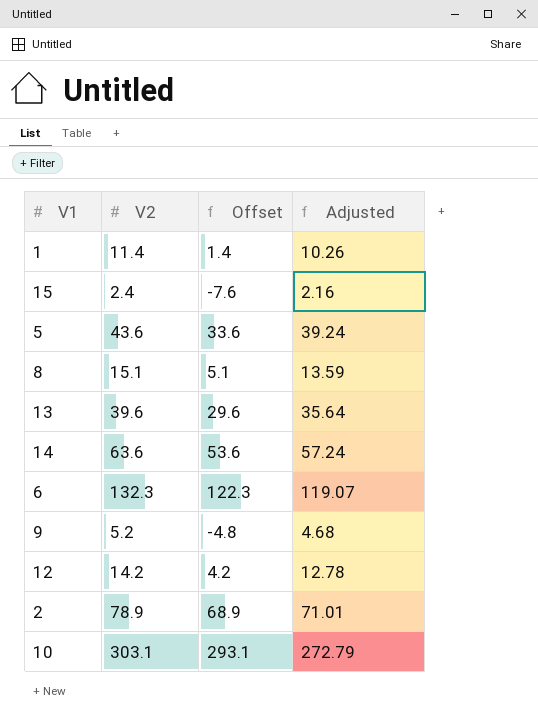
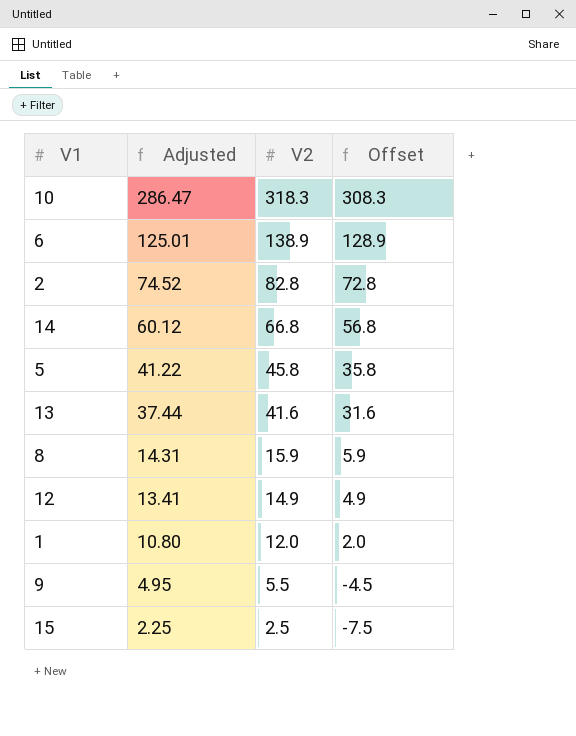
row order: none -> Adjusted descending
column Adjusted | position: 4 -> 2
10 | Adjusted: 272.79 -> 286.47
10 | V2: 303.1 -> 318.3
10 | Offset: 293.1 -> 308.3
6 | Adjusted: 119.07 -> 125.01
6 | V2: 132.3 -> 138.9
6 | Offset: 122.3 -> 128.9
2 | Adjusted: 71.01 -> 74.52
2 | V2: 78.9 -> 82.8
2 | Offset: 68.9 -> 72.8
14 | Adjusted: 57.24 -> 60.12
14 | V2: 63.6 -> 66.8
14 | Offset: 53.6 -> 56.8
5 | Adjusted: 39.24 -> 41.22
5 | V2: 43.6 -> 45.8
5 | Offset: 33.6 -> 35.8
13 | Adjusted: 35.64 -> 37.44
13 | V2: 39.6 -> 41.6
13 | Offset: 29.6 -> 31.6
8 | Adjusted: 13.59 -> 14.31
8 | V2: 15.1 -> 15.9
8 | Offset: 5.1 -> 5.9
12 | Adjusted: 12.78 -> 13.41
12 | V2: 14.2 -> 14.9
12 | Offset: 4.2 -> 4.9
1 | Adjusted: 10.26 -> 10.80
1 | V2: 11.4 -> 12.0
1 | Offset: 1.4 -> 2.0
9 | Adjusted: 4.68 -> 4.95
9 | V2: 5.2 -> 5.5
9 | Offset: -4.8 -> -4.5
15 | Adjusted: 2.16 -> 2.25
15 | V2: 2.4 -> 2.5
15 | Offset: -7.6 -> -7.5

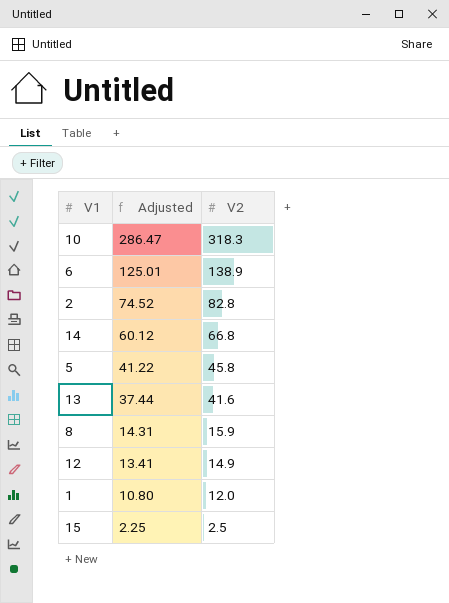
column Offset | formula: [V2] - 10 -> none
row 9: 4.95 | 5.5 | -4.5 -> none

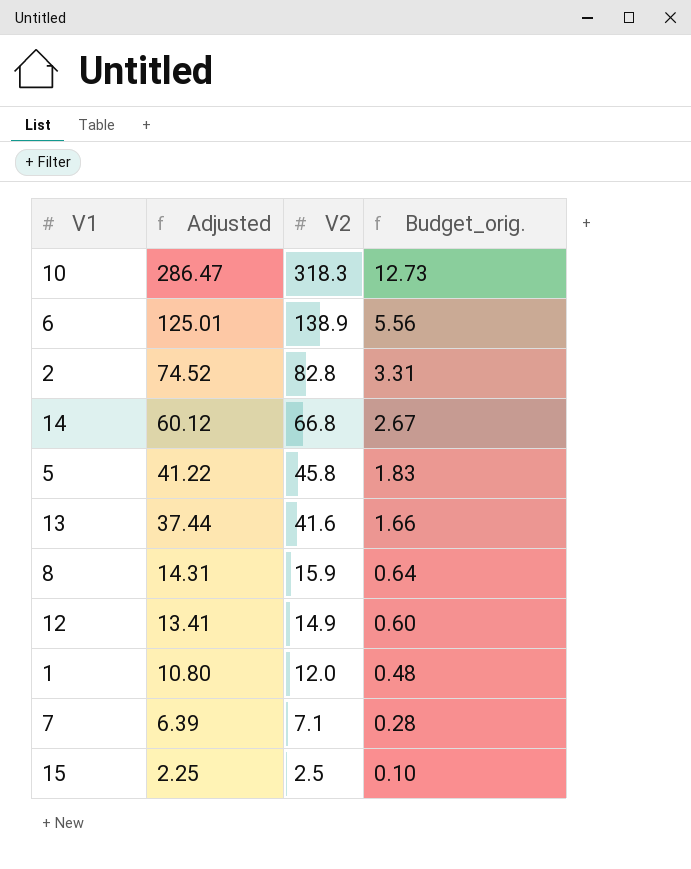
column Budget_orig. | formula: none -> [V2] * 0.04
row 7: none -> 6.39 | 7.1 | 0.28

